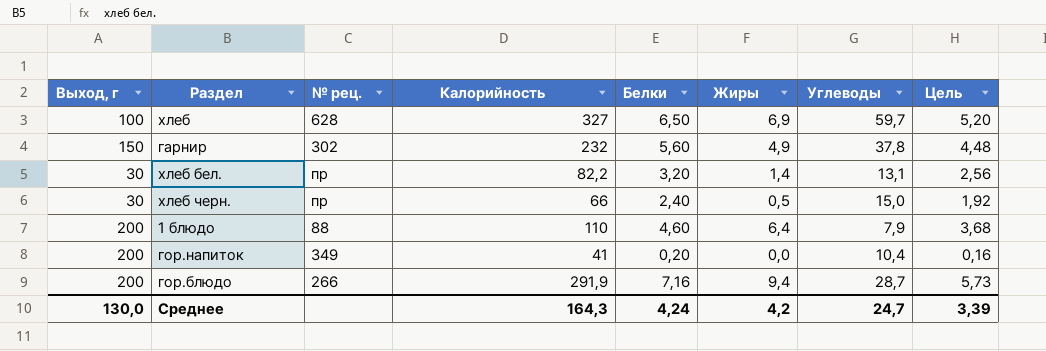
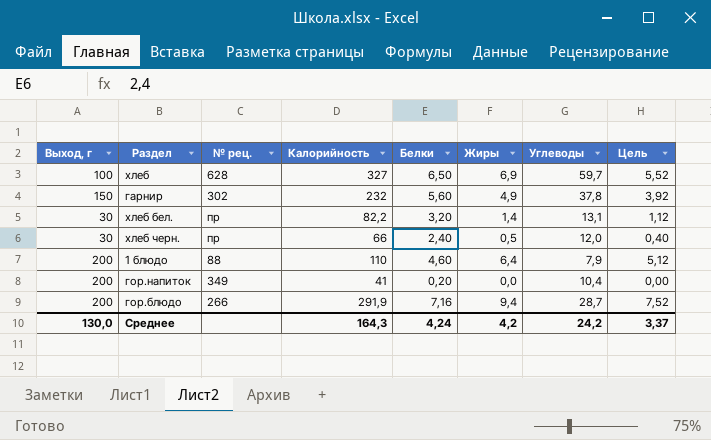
column Цель | formula: [Белки] * 0,8 -> [Жиры] * 0,8
хлеб черн. | Углеводы: 15,0 -> 12,0
Среднее | Углеводы: 24,7 -> 24,2
Среднее | Цель: 3,39 -> 3,37

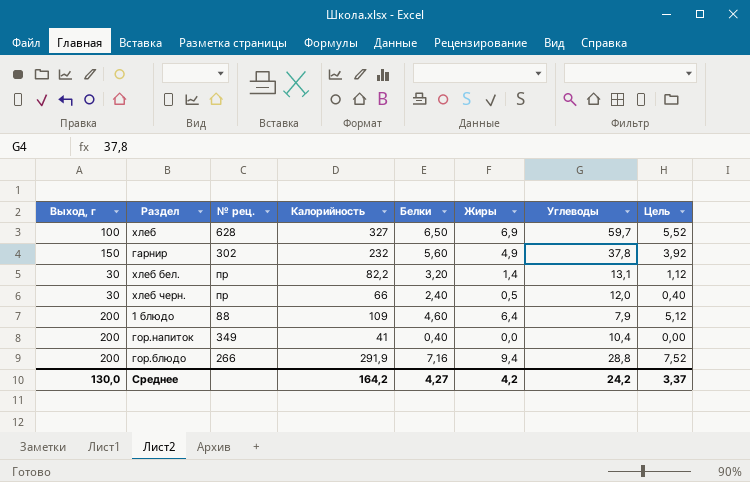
1 блюдо | Калорийность: 110 -> 109
гор.напиток | Белки: 0,20 -> 0,40
гор.блюдо | Углеводы: 28,7 -> 28,8
Среднее | Калорийность: 164,3 -> 164,2
Среднее | Белки: 4,24 -> 4,27

